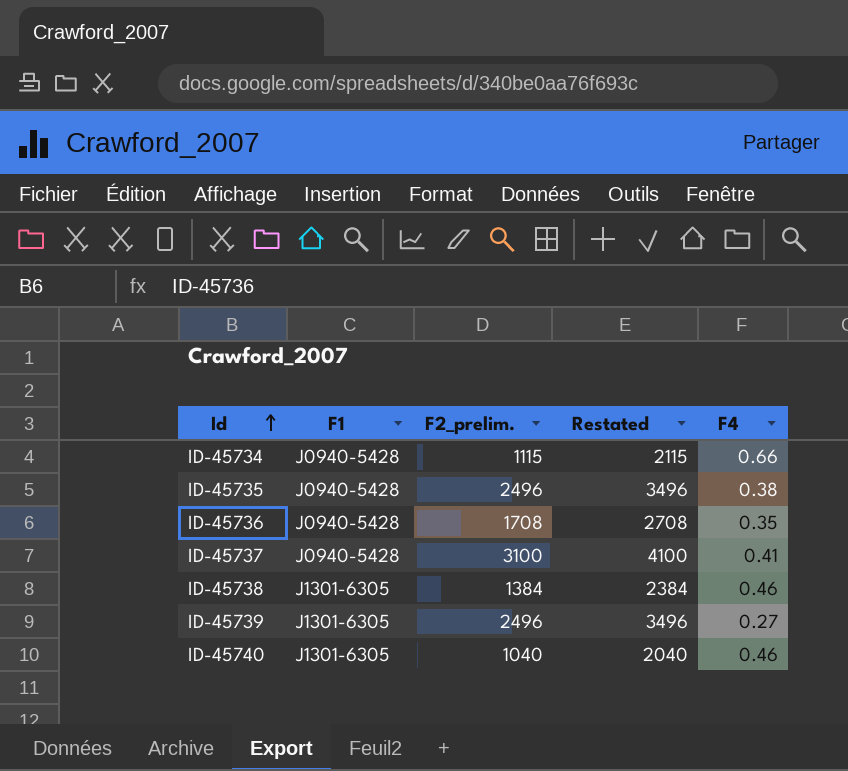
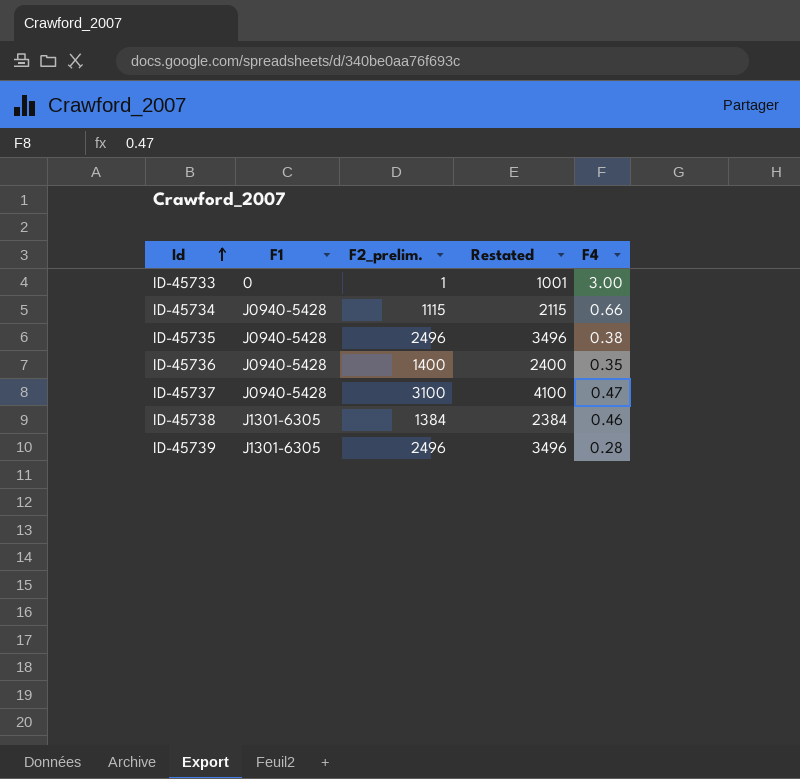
row ID-45740: J1301-6305 | 1040 | 2040 | 0.46 -> none
row ID-45733: none -> 0 | 1 | 1001 | 3.00
ID-45736 | F2_prelim.: 1708 -> 1400
ID-45736 | Restated: 2708 -> 2400
ID-45737 | F4: 0.41 -> 0.47
ID-45739 | F4: 0.27 -> 0.28

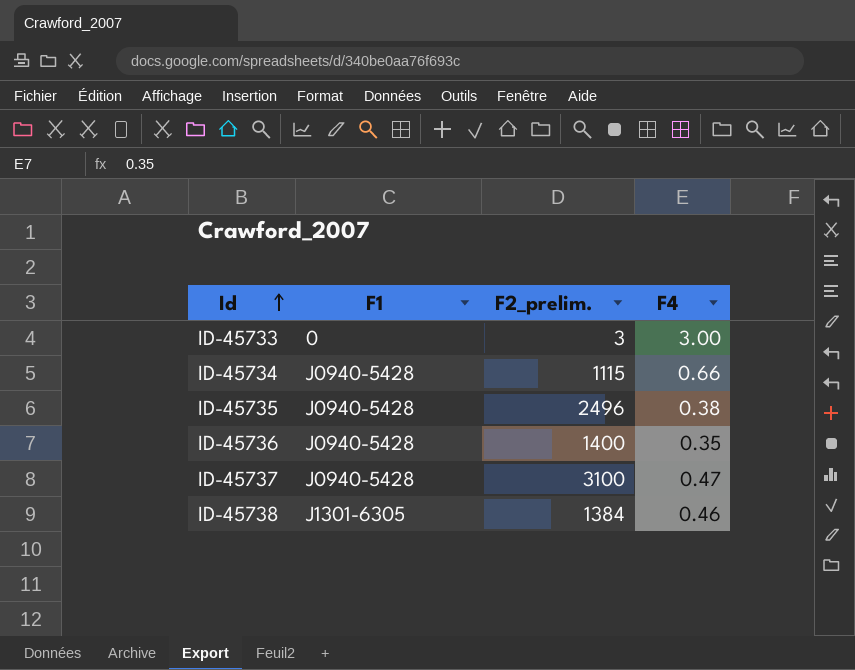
column Restated | formula: [F2_prelim.] + 1000 -> none
row ID-45739: J1301-6305 | 2496 | 3496 | 0.28 -> none
ID-45733 | F2_prelim.: 1 -> 3

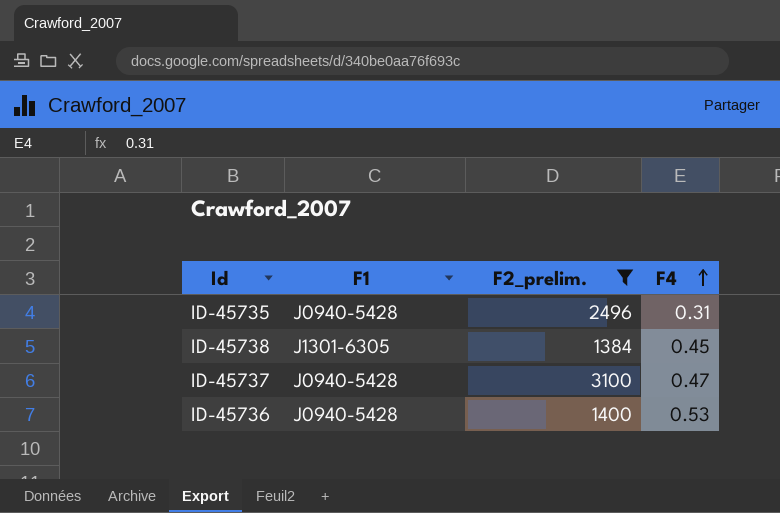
filter: none -> F2_prelim. >= 1384
row order: Id ascending -> F4 ascending
ID-45735 | F4: 0.38 -> 0.31
ID-45738 | F4: 0.46 -> 0.45
ID-45736 | F4: 0.35 -> 0.53

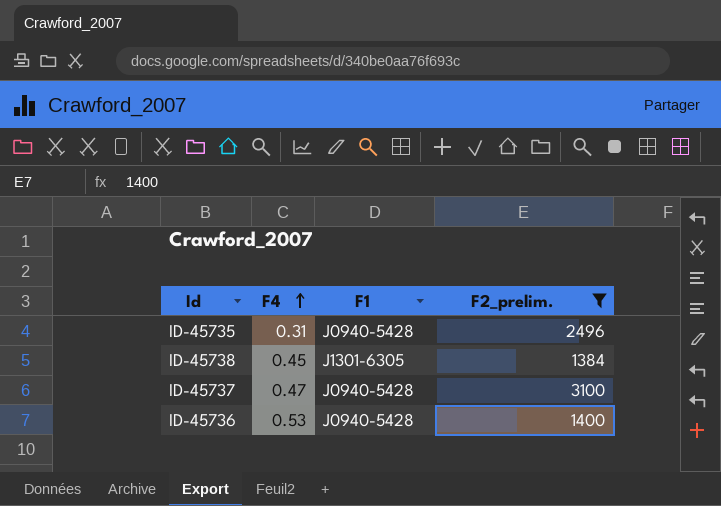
column F4 | position: 4 -> 2

